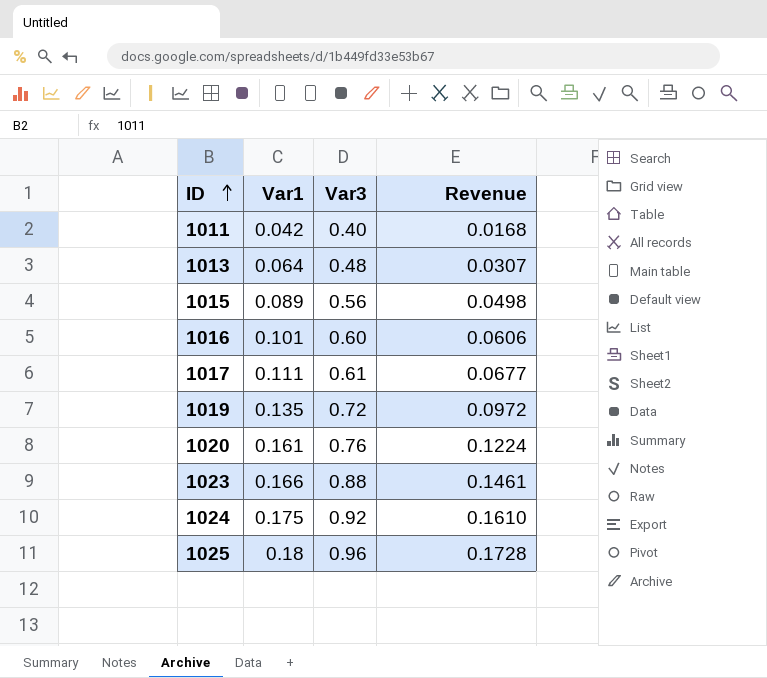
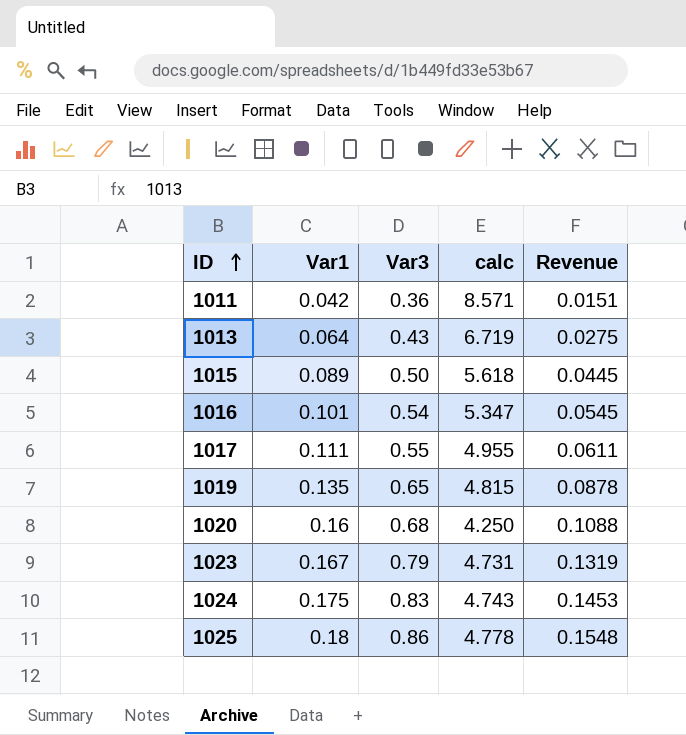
column calc | formula: none -> [Var3] / [Var1]
1011 | Var3: 0.40 -> 0.36
1011 | Revenue: 0.0168 -> 0.0151
1013 | Var3: 0.48 -> 0.43
1013 | Revenue: 0.0307 -> 0.0275
1015 | Var3: 0.56 -> 0.50
1015 | Revenue: 0.0498 -> 0.0445
1016 | Var3: 0.60 -> 0.54
1016 | Revenue: 0.0606 -> 0.0545
1017 | Var3: 0.61 -> 0.55
1017 | Revenue: 0.0677 -> 0.0611
1019 | Var3: 0.72 -> 0.65
1019 | Revenue: 0.0972 -> 0.0878
1020 | Var1: 0.161 -> 0.16
1020 | Var3: 0.76 -> 0.68
1020 | Revenue: 0.1224 -> 0.1088
1023 | Var1: 0.166 -> 0.167
1023 | Var3: 0.88 -> 0.79
1023 | Revenue: 0.1461 -> 0.1319
1024 | Var3: 0.92 -> 0.83
1024 | Revenue: 0.1610 -> 0.1453
1025 | Var3: 0.96 -> 0.86
1025 | Revenue: 0.1728 -> 0.1548

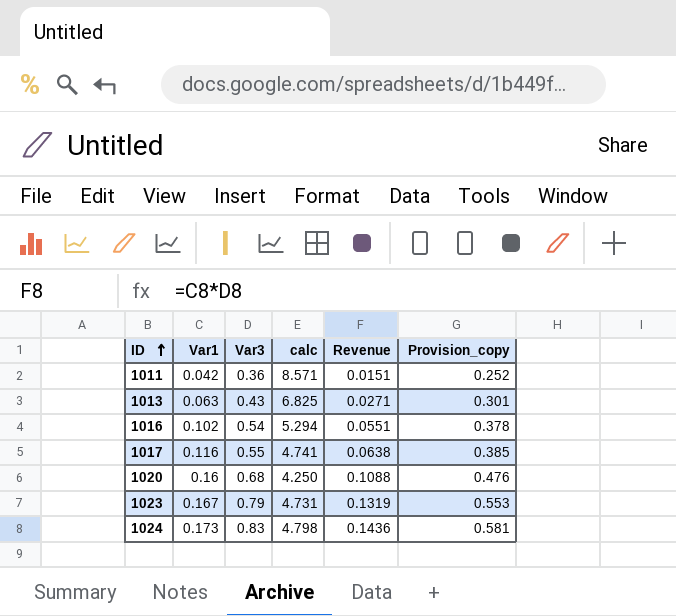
column Provision_copy | formula: none -> [Var3] * 0.7
row 1015: 0.089 | 0.50 | 5.618 | 0.0445 -> none
row 1019: 0.135 | 0.65 | 4.815 | 0.0878 -> none
row 1025: 0.18 | 0.86 | 4.778 | 0.1548 -> none
1013 | Var1: 0.064 -> 0.063
1013 | calc: 6.719 -> 6.825
1013 | Revenue: 0.0275 -> 0.0271
1016 | Var1: 0.101 -> 0.102
1016 | calc: 5.347 -> 5.294
1016 | Revenue: 0.0545 -> 0.0551
1017 | Var1: 0.111 -> 0.116
1017 | calc: 4.955 -> 4.741
1017 | Revenue: 0.0611 -> 0.0638
1024 | Var1: 0.175 -> 0.173
1024 | calc: 4.743 -> 4.798
1024 | Revenue: 0.1453 -> 0.1436

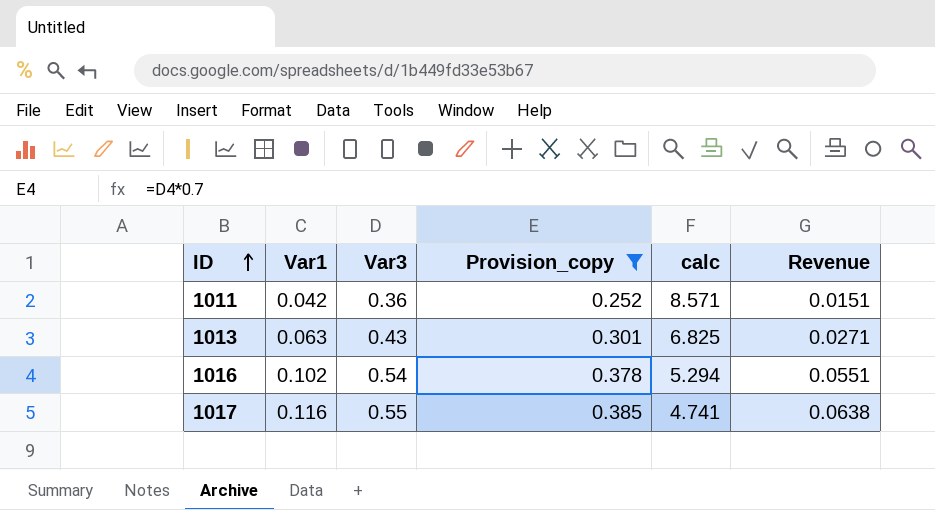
filter: none -> Provision_copy <= 0.385
column Provision_copy | position: 6 -> 4

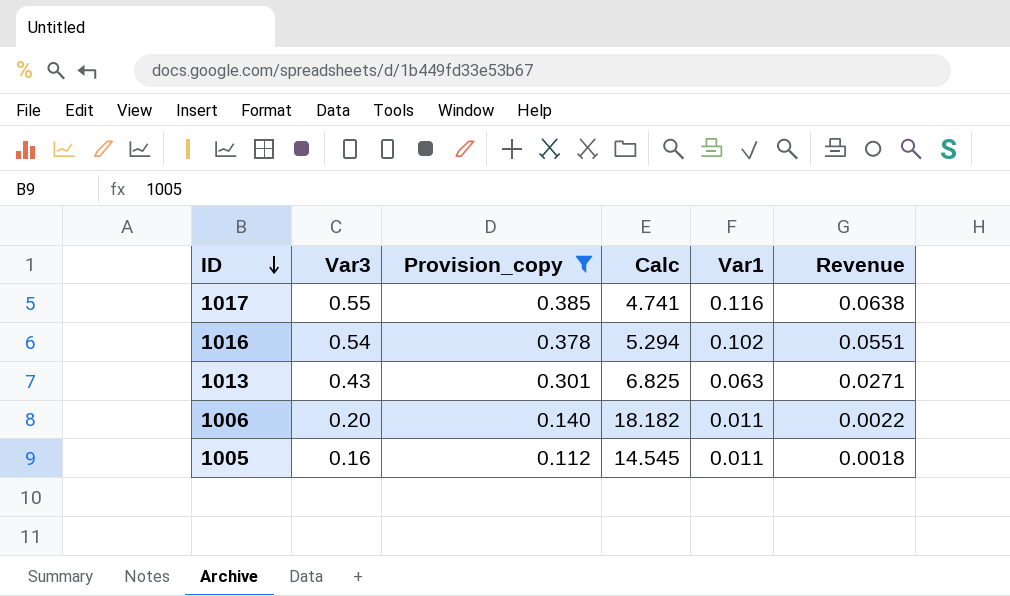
row order: ID ascending -> ID descending
column name: calc -> Calc
column Var1 | position: 2 -> 5
row 1011: 0.042 | 0.36 | 0.252 | 8.571 | 0.0151 -> none
row 1006: none -> 0.20 | 0.140 | 18.182 | 0.011 | 0.0022
row 1005: none -> 0.16 | 0.112 | 14.545 | 0.011 | 0.0018

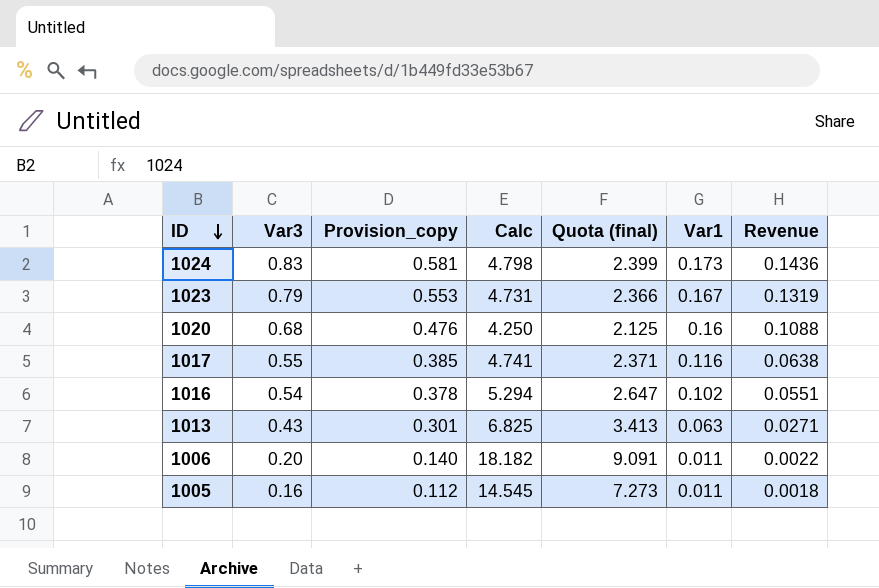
filter: Provision_copy <= 0.385 -> none
column Quota (final) | formula: none -> [Calc] * 0.5

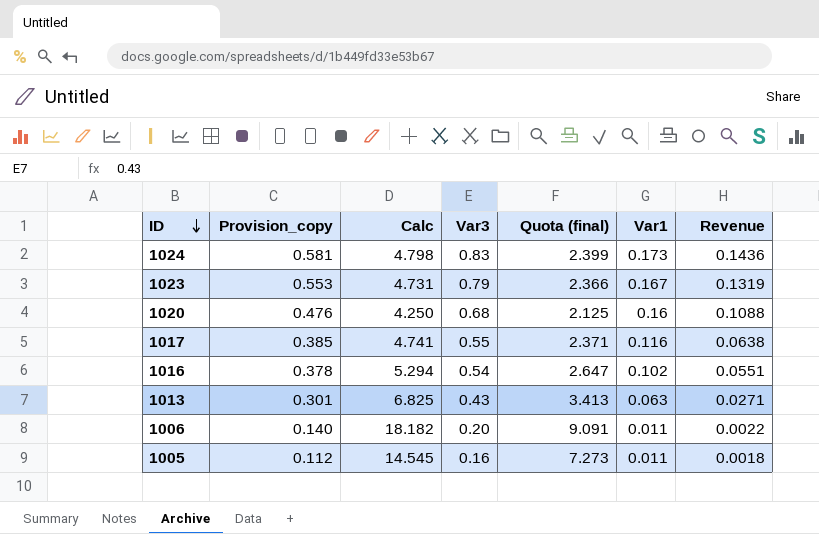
column Var3 | position: 2 -> 4

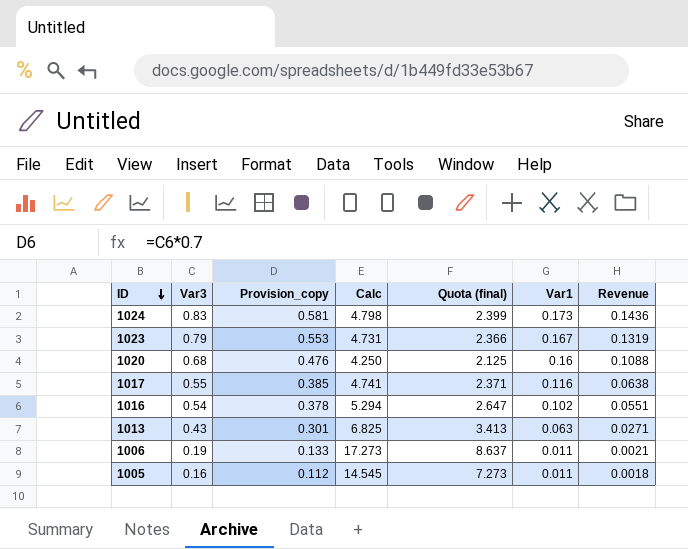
column Var3 | position: 4 -> 2
1006 | Var3: 0.20 -> 0.19
1006 | Provision_copy: 0.140 -> 0.133
1006 | Calc: 18.182 -> 17.273
1006 | Quota (final): 9.091 -> 8.637
1006 | Revenue: 0.0022 -> 0.0021

